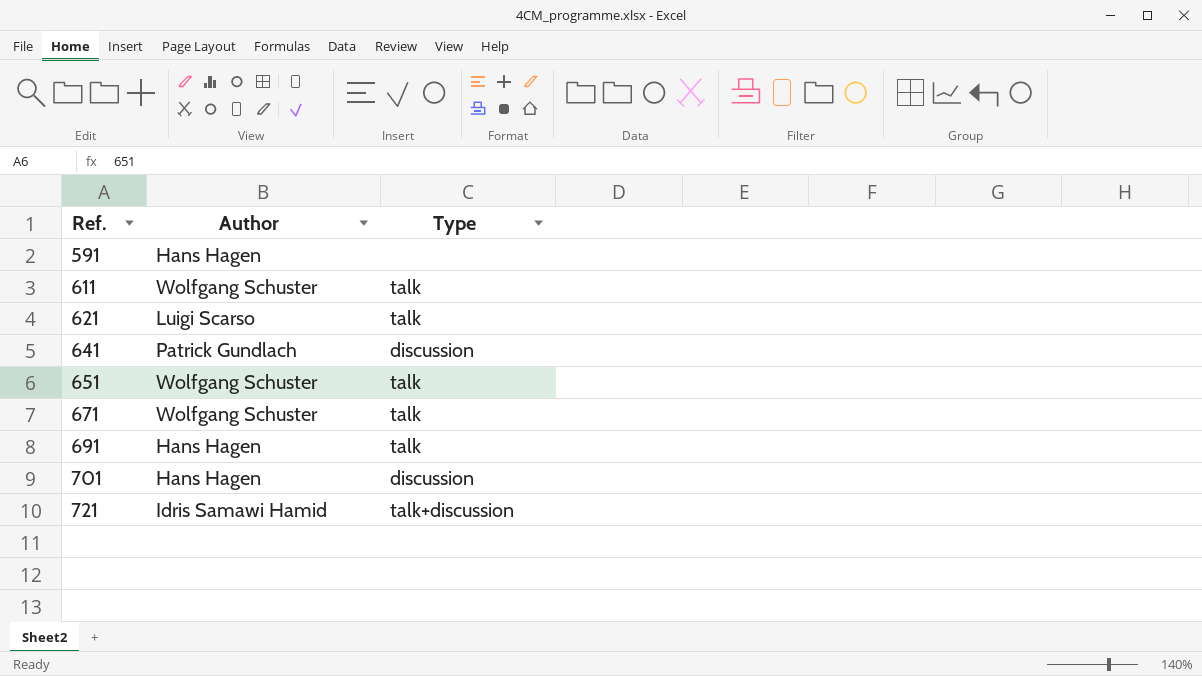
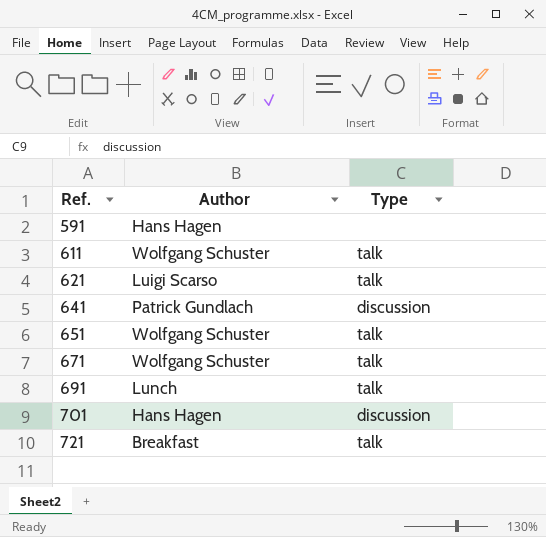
691 | Author: Hans Hagen -> Lunch
721 | Author: Idris Samawi Hamid -> Breakfast
721 | Type: talk+discussion -> talk

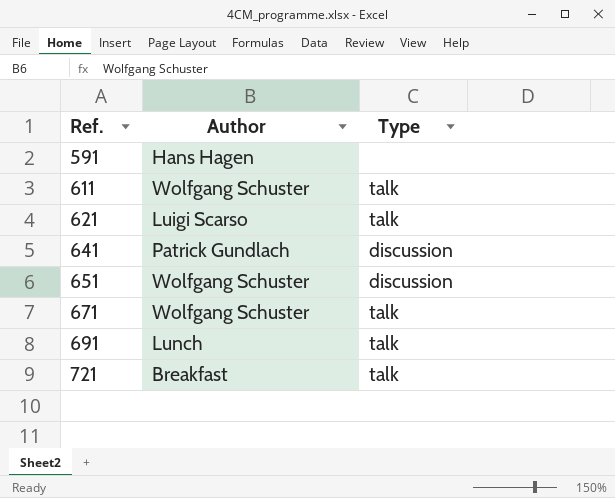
row 701: Hans Hagen | discussion -> none
651 | Type: talk -> discussion

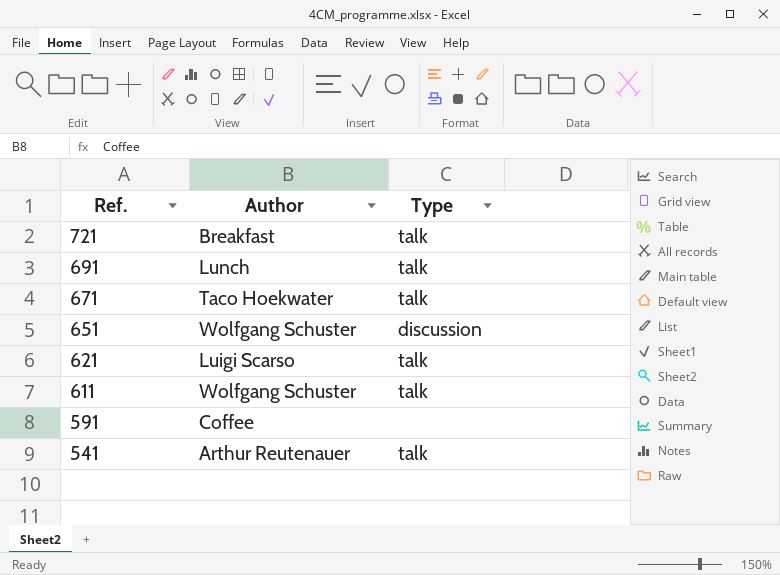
row order: Ref. ascending -> Ref. descending
row 641: Patrick Gundlach | discussion -> none
671 | Author: Wolfgang Schuster -> Taco Hoekwater
591 | Author: Hans Hagen -> Coffee
row 541: none -> Arthur Reutenauer | talk

